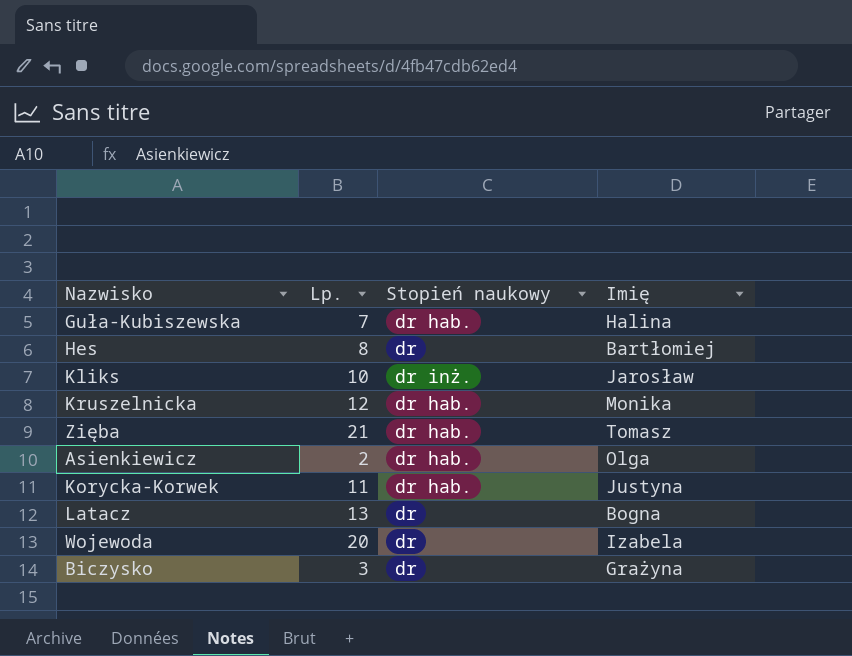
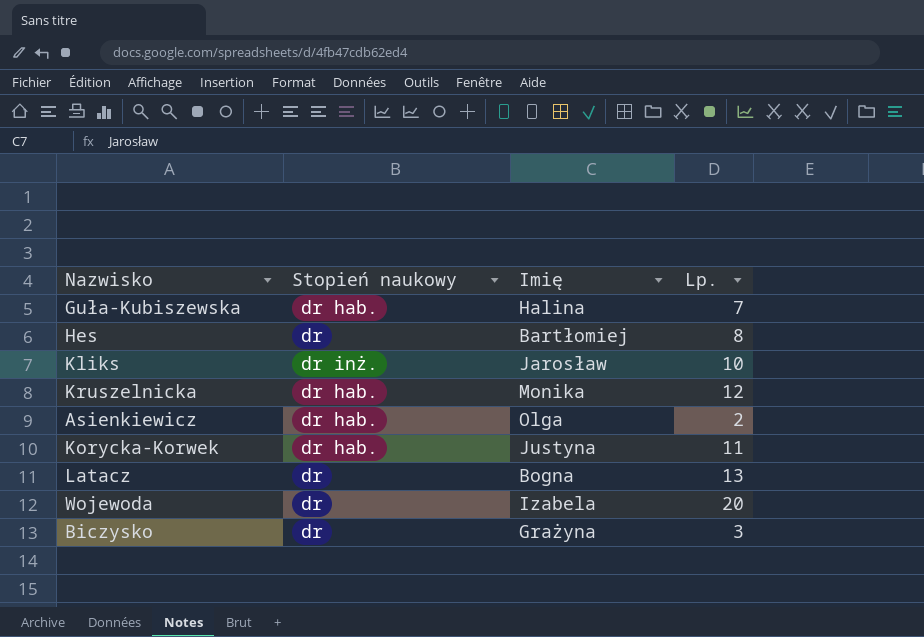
column Lp. | position: 2 -> 4
row Zięba: 21 | dr hab. | Tomasz -> none

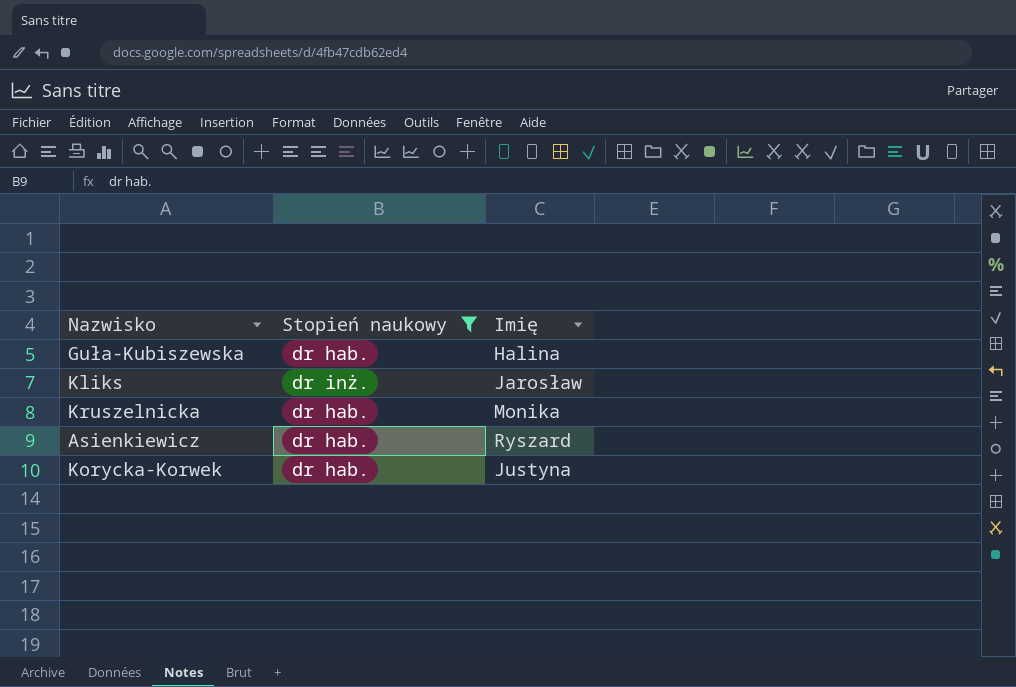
filter: none -> Stopień naukowy != dr
column Lp. | position: 4 -> none
Asienkiewicz | Imię: Olga -> Ryszard

